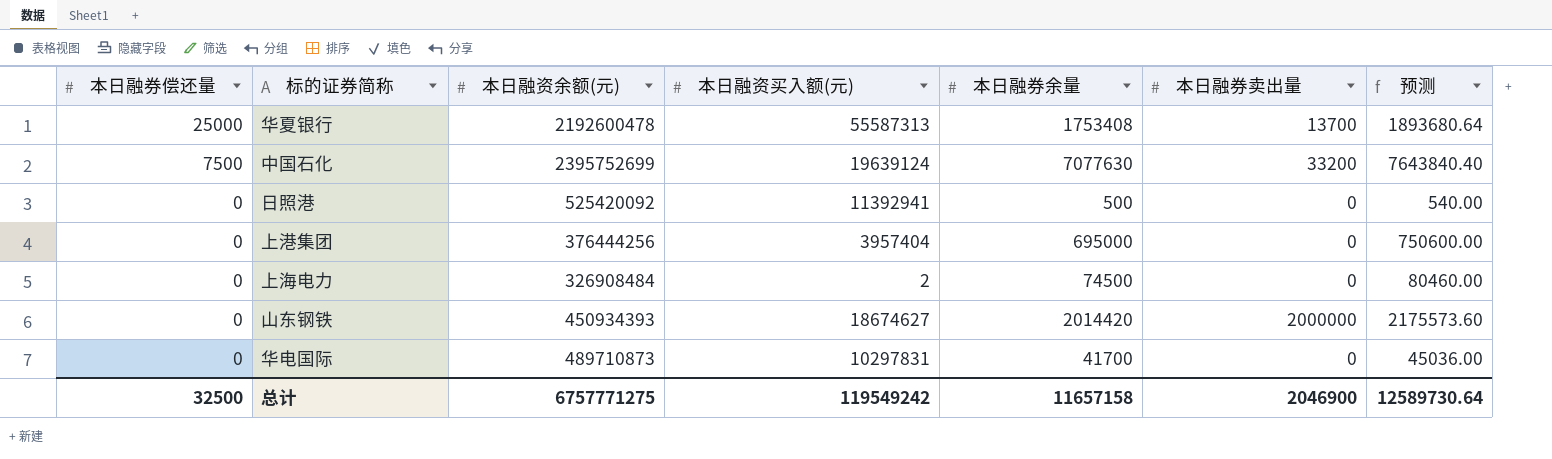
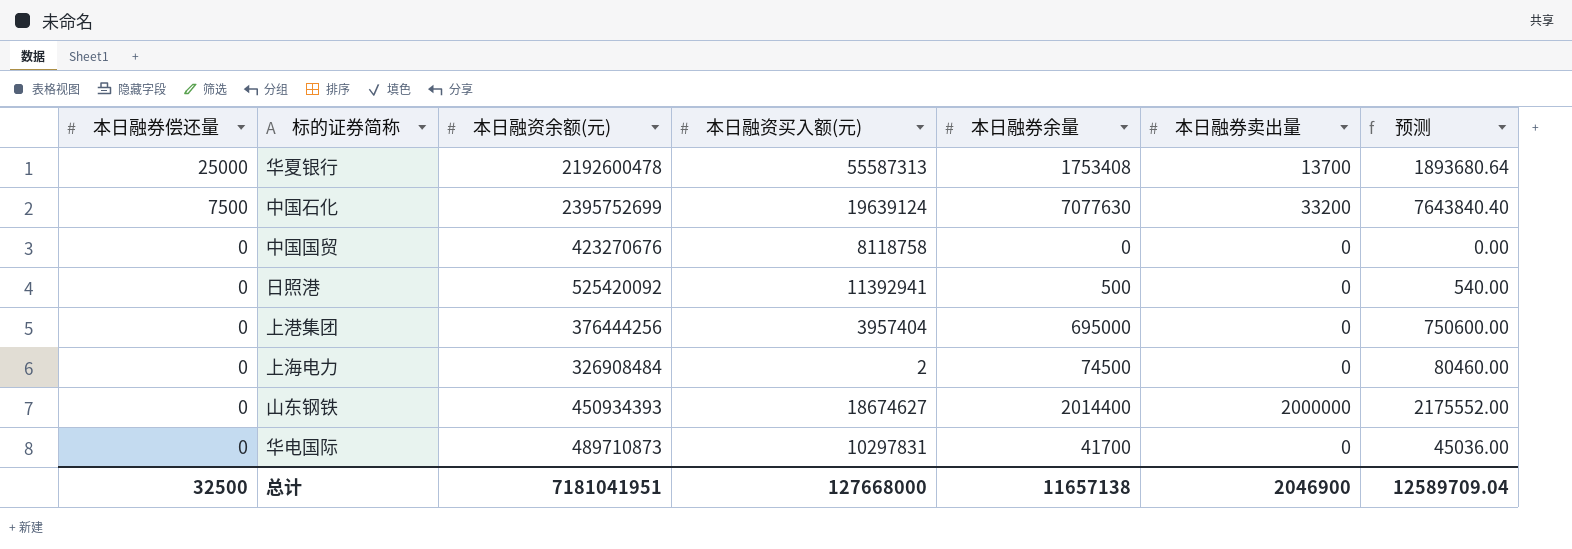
row 中国国贸: none -> 0 | 423270676 | 8118758 | 0 | 0 | 0.00
山东钢铁 | 本日融券余量: 2014420 -> 2014400
山东钢铁 | 预测: 2175573.60 -> 2175552.00
总计 | 本日融资余额(元): 6757771275 -> 7181041951
总计 | 本日融资买入额(元): 119549242 -> 127668000
总计 | 本日融券余量: 11657158 -> 11657138
总计 | 预测: 12589730.64 -> 12589709.04

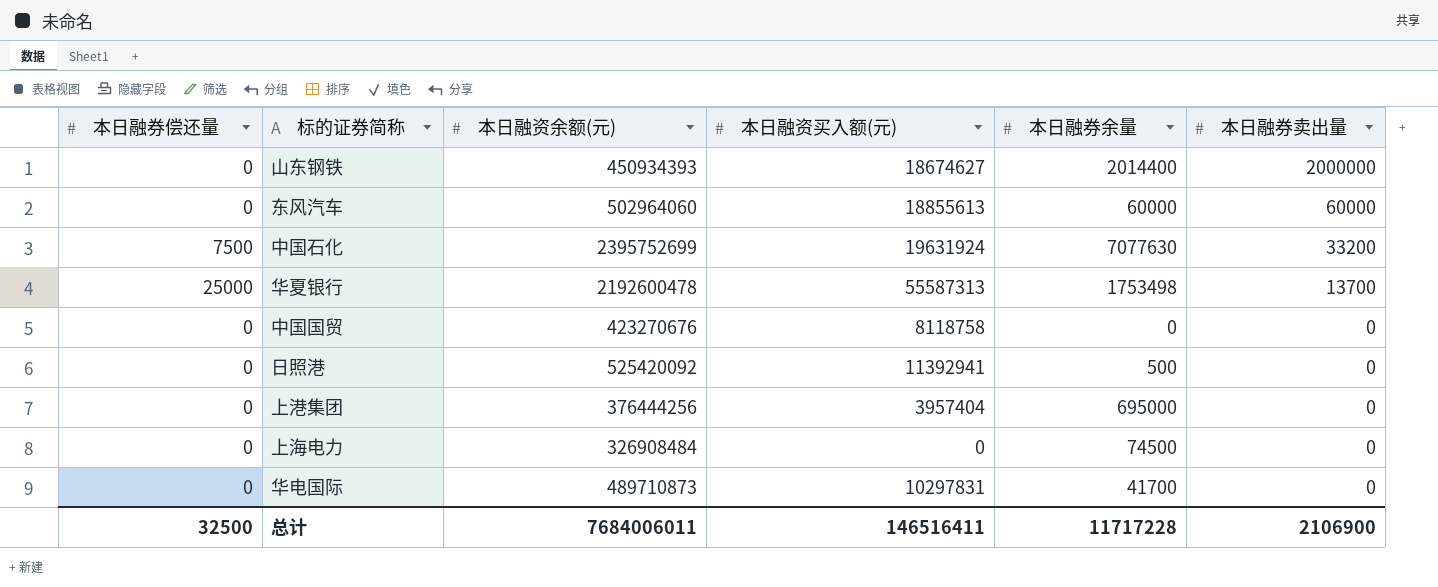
row order: 本日融券偿还量 descending -> 本日融券卖出量 descending
column 预测 | formula: [本日融券余量] * 1.08 -> none
row 东风汽车: none -> 0 | 502964060 | 18855613 | 60000 | 60000
中国石化 | 本日融资买入额(元): 19639124 -> 19631924
华夏银行 | 本日融券余量: 1753408 -> 1753498
上海电力 | 本日融资买入额(元): 2 -> 0
总计 | 本日融资余额(元): 7181041951 -> 7684006011
总计 | 本日融资买入额(元): 127668000 -> 146516411
总计 | 本日融券余量: 11657138 -> 11717228
总计 | 本日融券卖出量: 2046900 -> 2106900

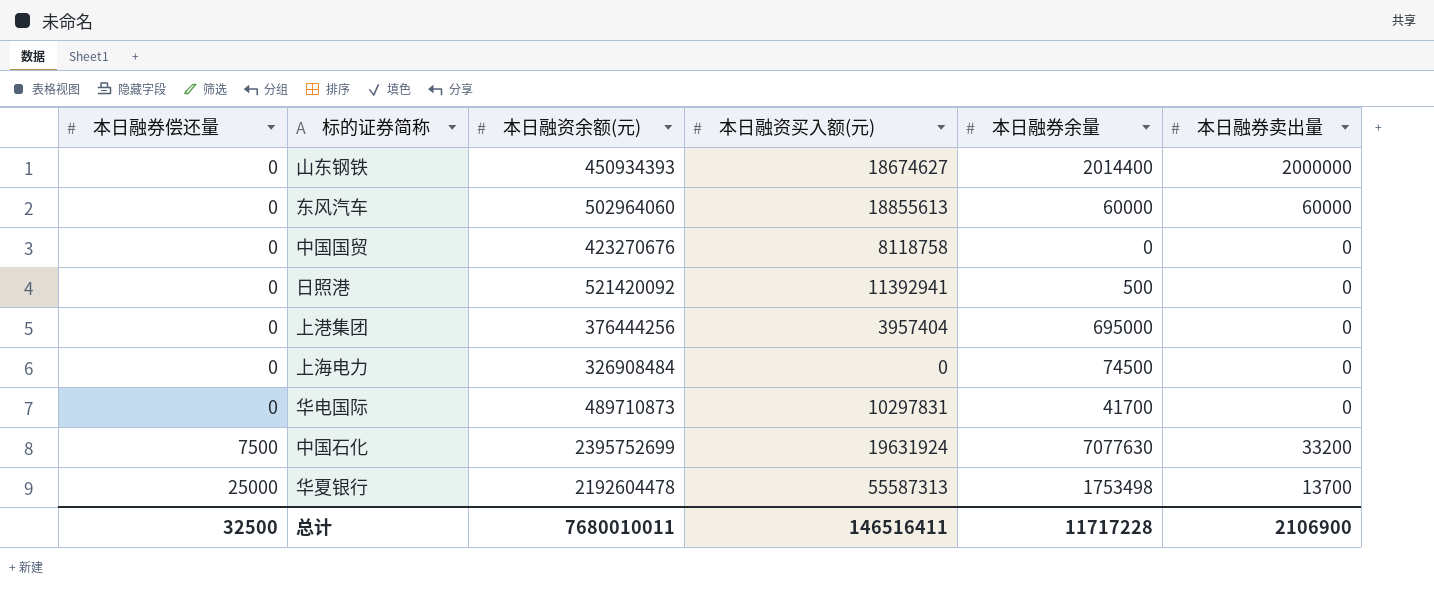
row order: 本日融券卖出量 descending -> 本日融券偿还量 ascending
日照港 | 本日融资余额(元): 525420092 -> 521420092
华夏银行 | 本日融资余额(元): 2192600478 -> 2192604478
总计 | 本日融资余额(元): 7684006011 -> 7680010011

